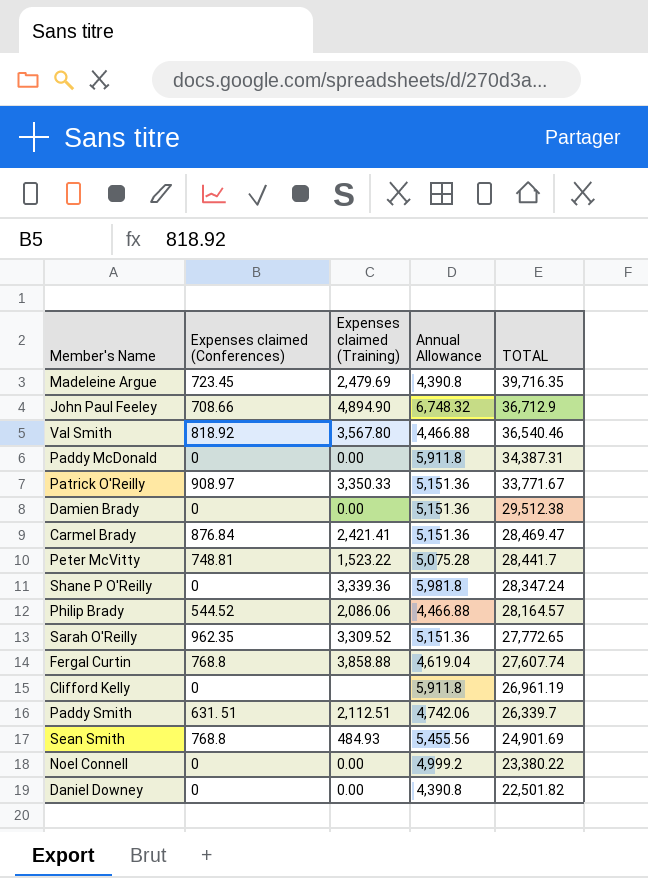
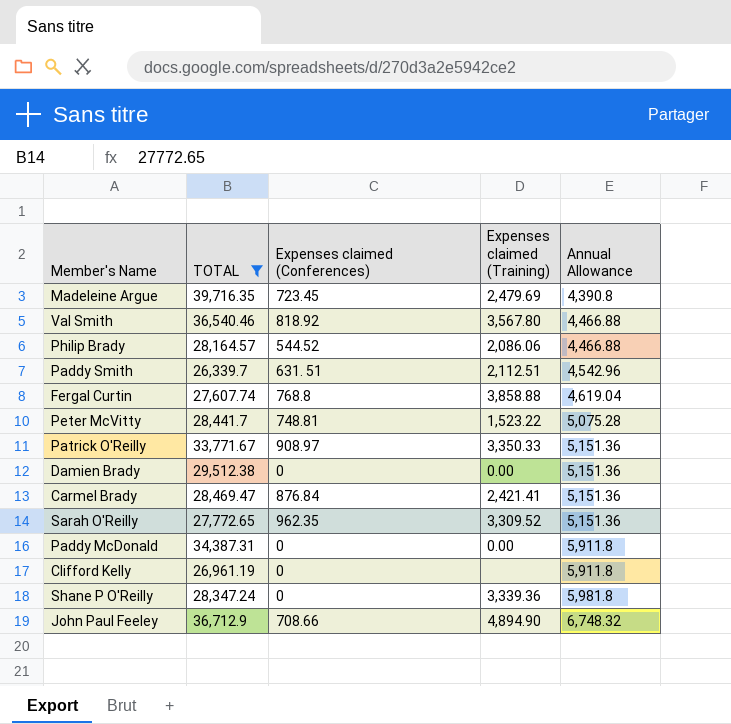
filter: none -> TOTAL >= 26,339.7
row order: TOTAL descending -> Annual Allowance ascending
column TOTAL | position: 5 -> 2
Paddy Smith | Annual Allowance: 4,742.06 -> 4,542.96

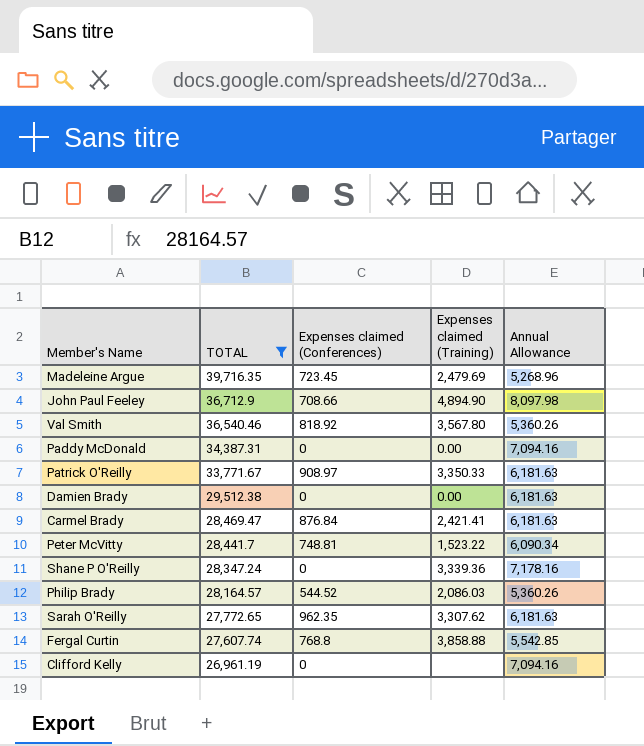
row order: Annual Allowance ascending -> TOTAL descending
row Paddy Smith: 26,339.7 | 631. 51 | 2,112.51 | 4,542.96 -> none
Madeleine Argue | Annual Allowance: 4,390.8 -> 5,268.96
John Paul Feeley | Annual Allowance: 6,748.32 -> 8,097.98
Val Smith | Annual Allowance: 4,466.88 -> 5,360.26
Paddy McDonald | Annual Allowance: 5,911.8 -> 7,094.16
Patrick O'Reilly | Annual Allowance: 5,151.36 -> 6,181.63
Damien Brady | Annual Allowance: 5,151.36 -> 6,181.63
Carmel Brady | Annual Allowance: 5,151.36 -> 6,181.63
Peter McVitty | Annual Allowance: 5,075.28 -> 6,090.34
Shane P O'Reilly | Annual Allowance: 5,981.8 -> 7,178.16
Philip Brady | Expenses claimed (Training): 2,086.06 -> 2,086.03
Philip Brady | Annual Allowance: 4,466.88 -> 5,360.26
Sarah O'Reilly | Expenses claimed (Training): 3,309.52 -> 3,307.62
Sarah O'Reilly | Annual Allowance: 5,151.36 -> 6,181.63
Fergal Curtin | Annual Allowance: 4,619.04 -> 5,542.85
Clifford Kelly | Annual Allowance: 5,911.8 -> 7,094.16

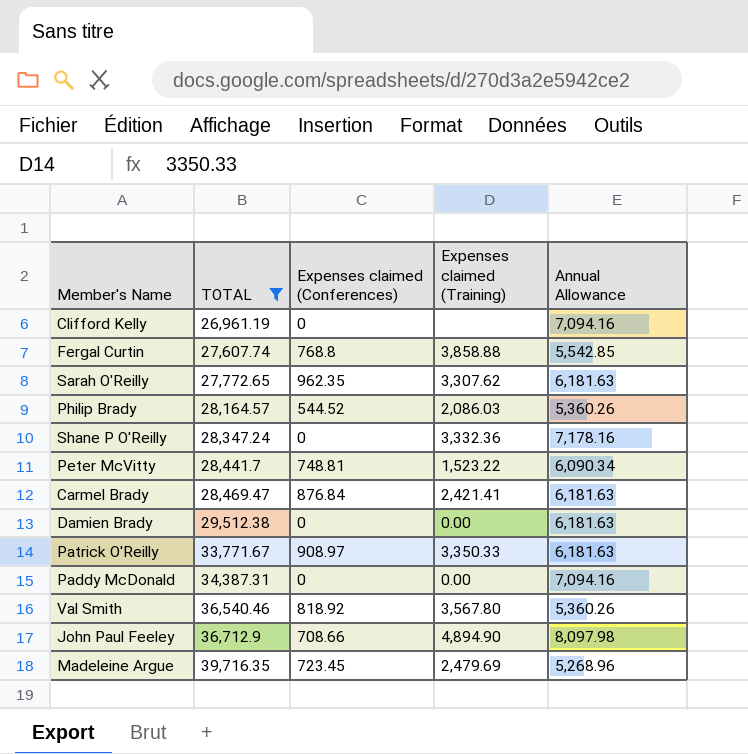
row order: TOTAL descending -> TOTAL ascending
Shane P O'Reilly | Expenses claimed (Training): 3,339.36 -> 3,332.36

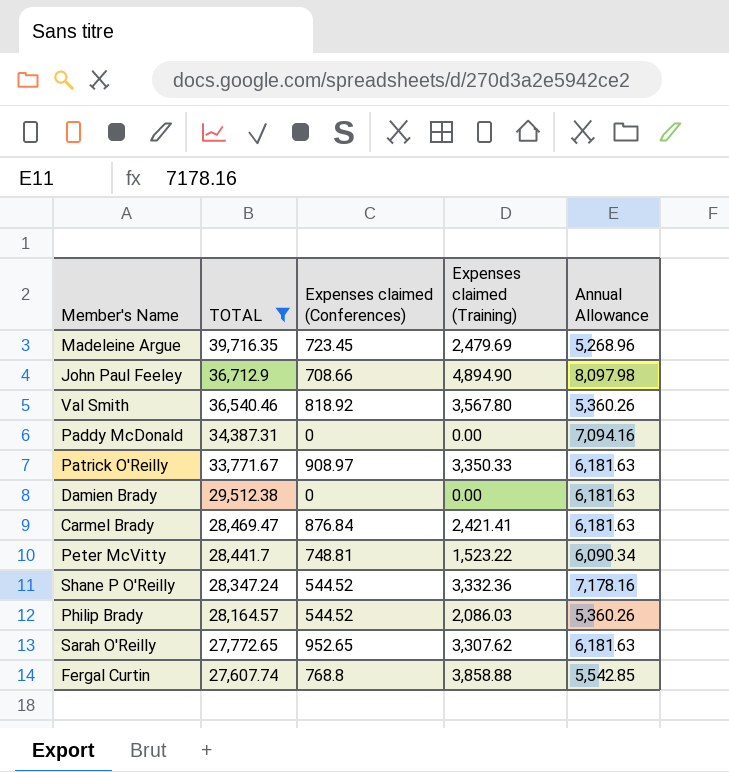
row order: TOTAL ascending -> TOTAL descending
row Clifford Kelly: 26,961.19 | 0 | none | 7,094.16 -> none
Shane P O'Reilly | Expenses claimed (Conferences): 0 -> 544.52
Sarah O'Reilly | Expenses claimed (Conferences): 962.35 -> 952.65

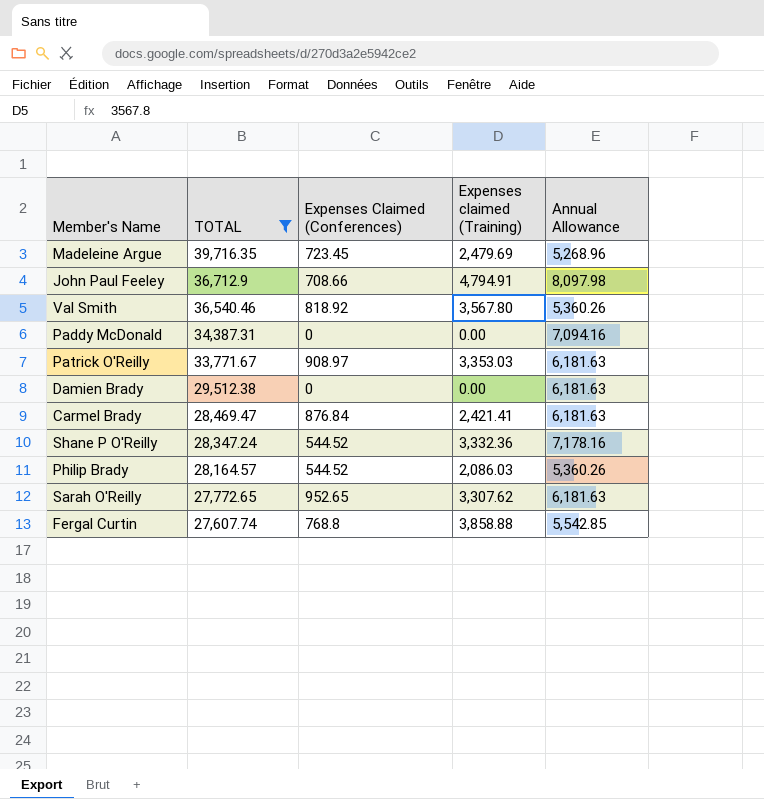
column name: Expenses claimed (Conferences) -> Expenses Claimed (Conferences)
row Peter McVitty: 28,441.7 | 748.81 | 1,523.22 | 6,090.34 -> none
John Paul Feeley | Expenses claimed (Training): 4,894.90 -> 4,794.91
Patrick O'Reilly | Expenses claimed (Training): 3,350.33 -> 3,353.03

